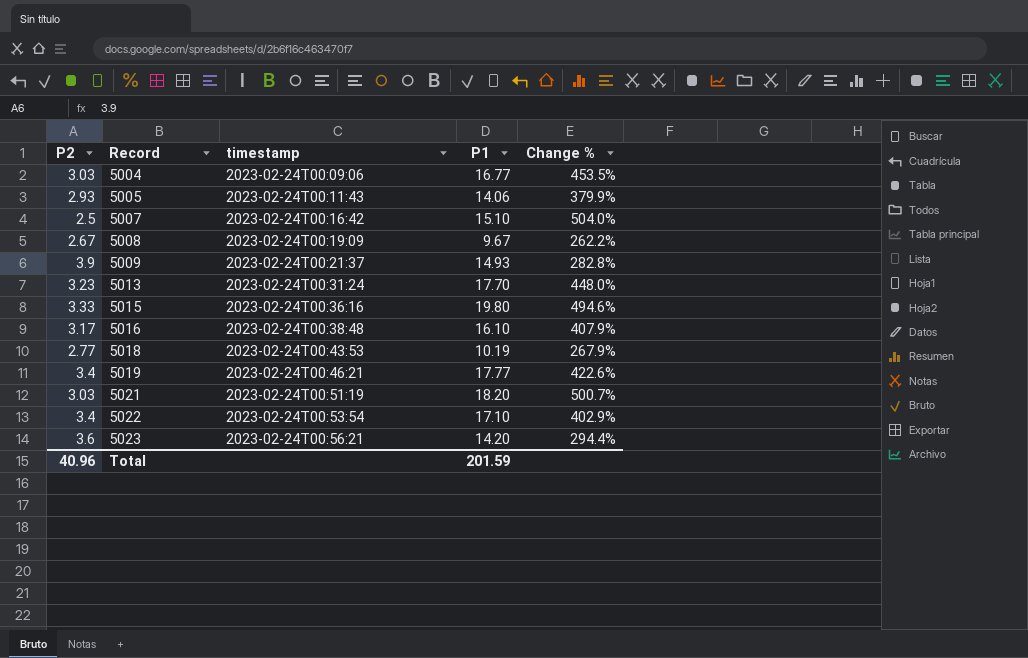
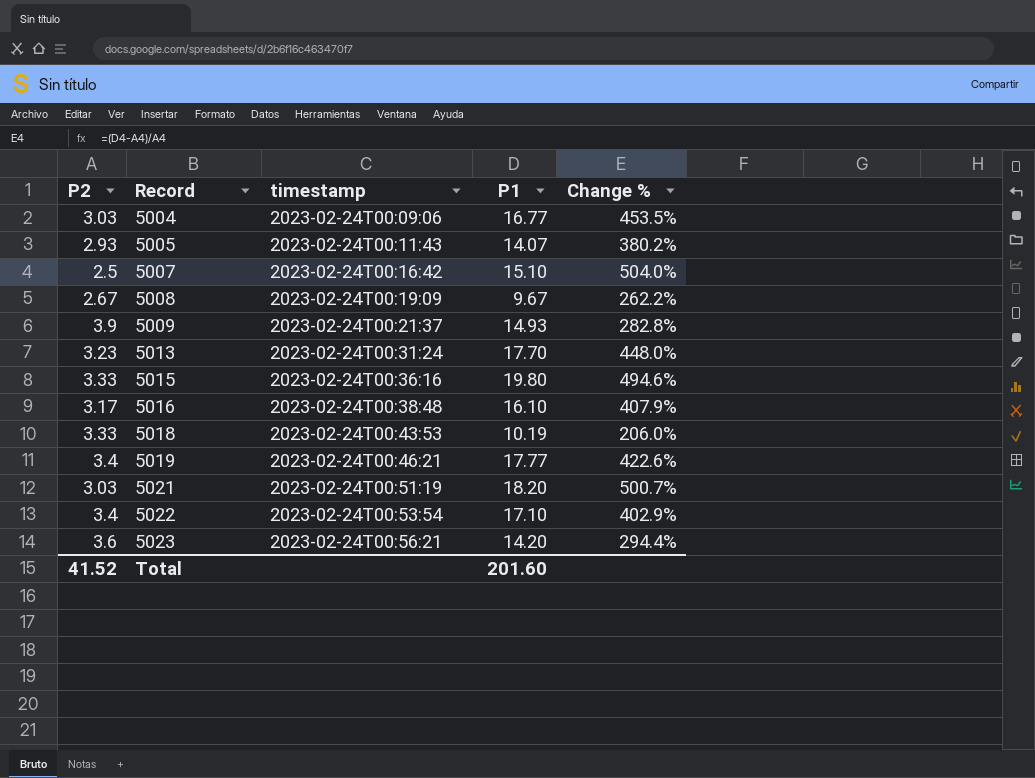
5005 | P1: 14.06 -> 14.07
5005 | Change %: 379.9% -> 380.2%
5018 | P2: 2.77 -> 3.33
5018 | Change %: 267.9% -> 206.0%
Total | P2: 40.96 -> 41.52
Total | P1: 201.59 -> 201.60

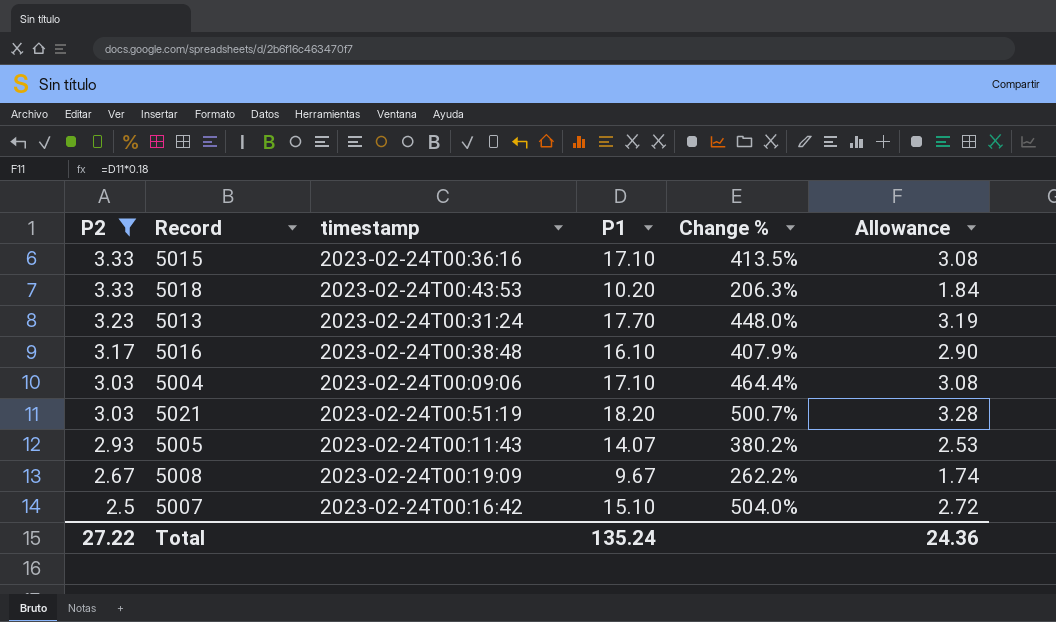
filter: none -> P2 <= 3.33
row order: Record ascending -> P2 descending
column Allowance | formula: none -> [P1] * 0.18
5015 | P1: 19.80 -> 17.10
5015 | Change %: 494.6% -> 413.5%
5018 | P1: 10.19 -> 10.20
5018 | Change %: 206.0% -> 206.3%
5004 | P1: 16.77 -> 17.10
5004 | Change %: 453.5% -> 464.4%
Total | P2: 41.52 -> 27.22
Total | P1: 201.60 -> 135.24

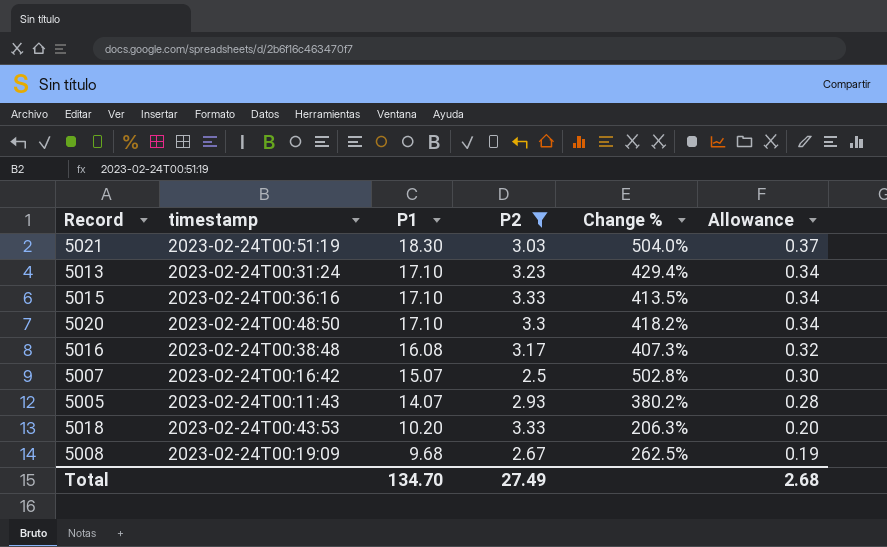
row order: P2 descending -> P1 descending
column P2 | position: 1 -> 4
column Allowance | formula: [P1] * 0.18 -> [P1] * 0.02
row 5004: 3.03 | 2023-02-24T00:09:06 | 17.10 | 464.4% | 3.08 -> none
5021 | P1: 18.20 -> 18.30
5021 | Change %: 500.7% -> 504.0%
5013 | P1: 17.70 -> 17.10
5013 | Change %: 448.0% -> 429.4%
row 5020: none -> 2023-02-24T00:48:50 | 17.10 | 3.3 | 418.2% | 0.34
5016 | P1: 16.10 -> 16.08
5016 | Change %: 407.9% -> 407.3%
5007 | P1: 15.10 -> 15.07
5007 | Change %: 504.0% -> 502.8%
5008 | P1: 9.67 -> 9.68
5008 | Change %: 262.2% -> 262.5%
Total | P1: 135.24 -> 134.70
Total | P2: 27.22 -> 27.49
Total | Allowance: 24.36 -> 2.68

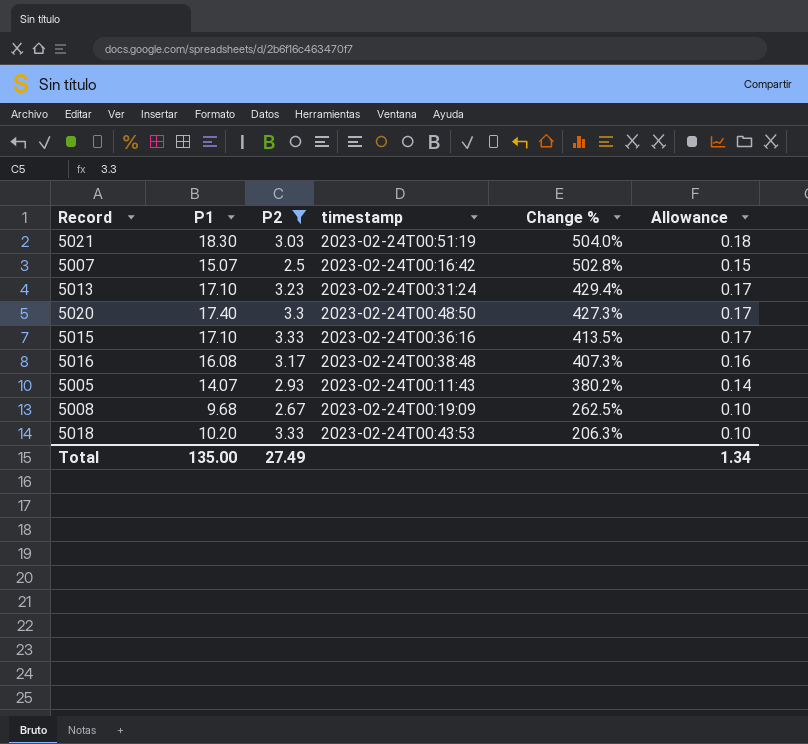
row order: P1 descending -> Change % descending
column timestamp | position: 2 -> 4
column Allowance | formula: [P1] * 0.02 -> [P1] * 0.01
5020 | P1: 17.10 -> 17.40
5020 | Change %: 418.2% -> 427.3%
Total | P1: 134.70 -> 135.00
Total | Allowance: 2.68 -> 1.34

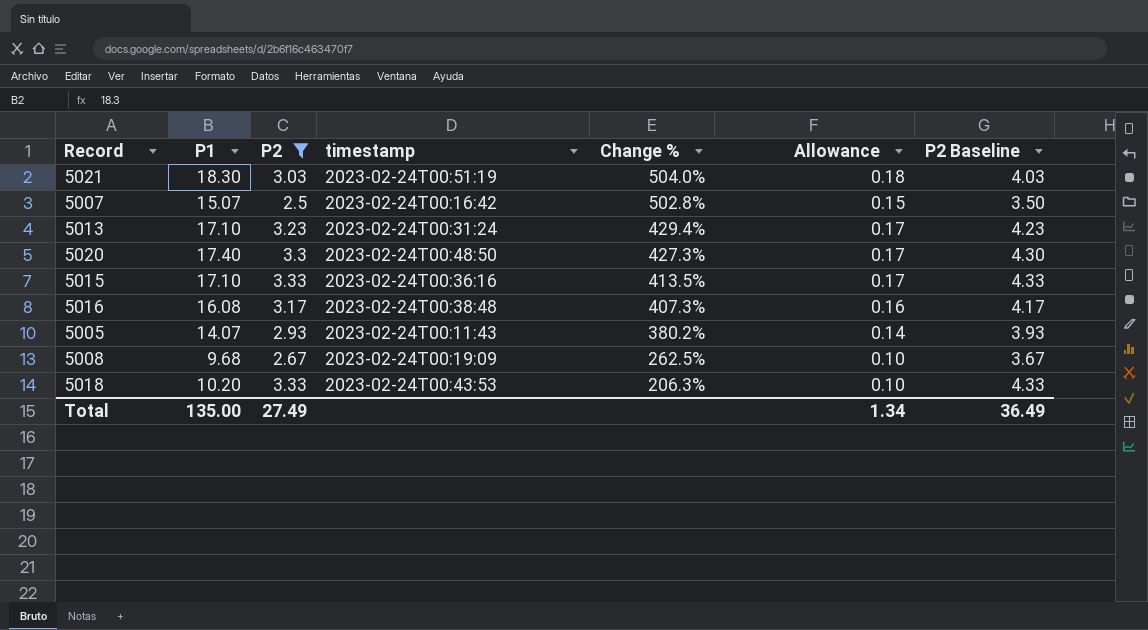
column P2 Baseline | formula: none -> [P2] + 1

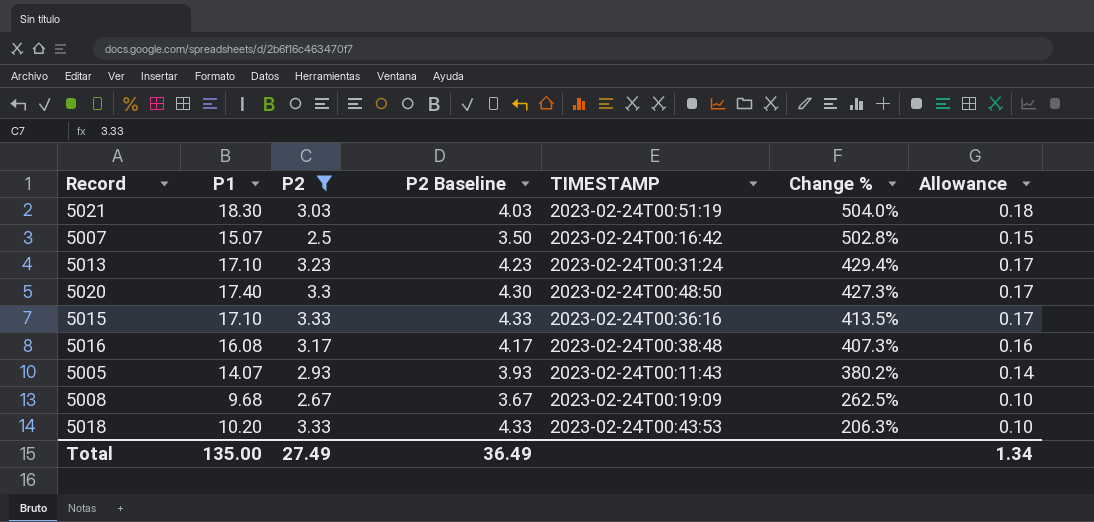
column P2 Baseline | position: 7 -> 4
column name: timestamp -> TIMESTAMP

